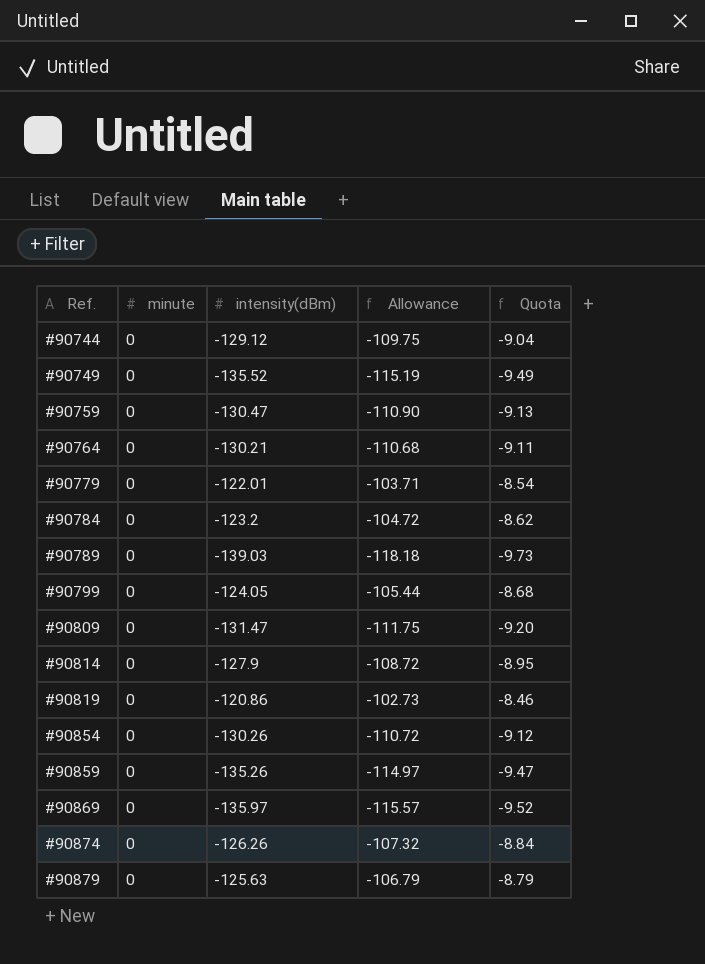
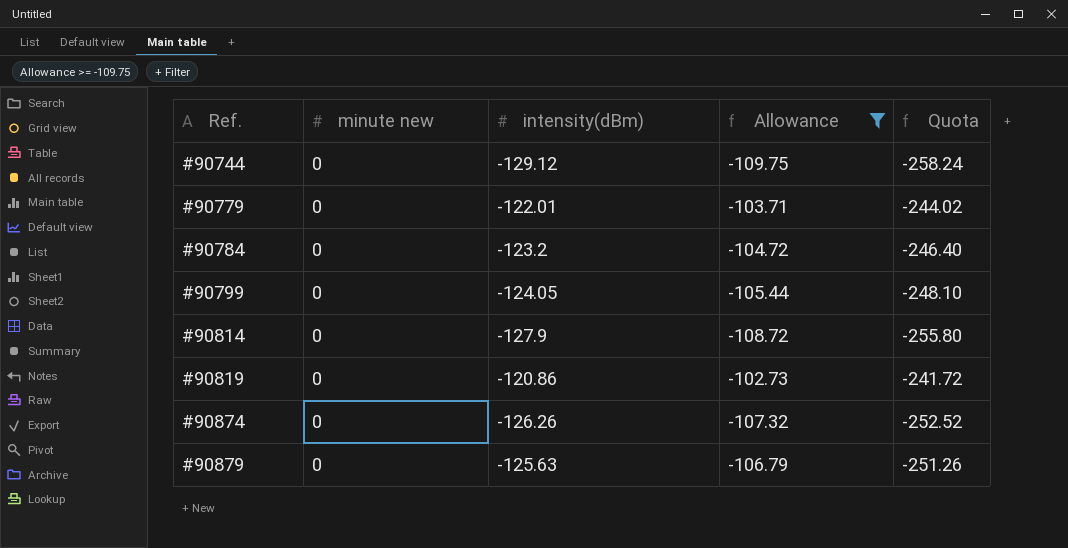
filter: none -> Allowance >= -109.75
column name: minute -> minute new
column Quota | formula: [intensity(dBm)] * 0.07 -> [intensity(dBm)] * 2

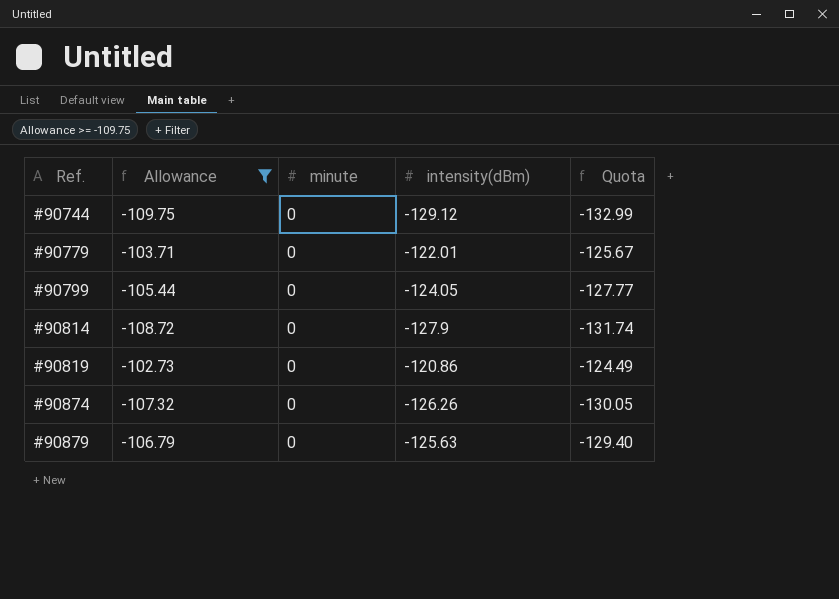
column Allowance | position: 4 -> 2
column name: minute new -> minute
column Quota | formula: [intensity(dBm)] * 2 -> [intensity(dBm)] * 1.03
row #90784: 0 | -123.2 | -104.72 | -246.40 -> none

